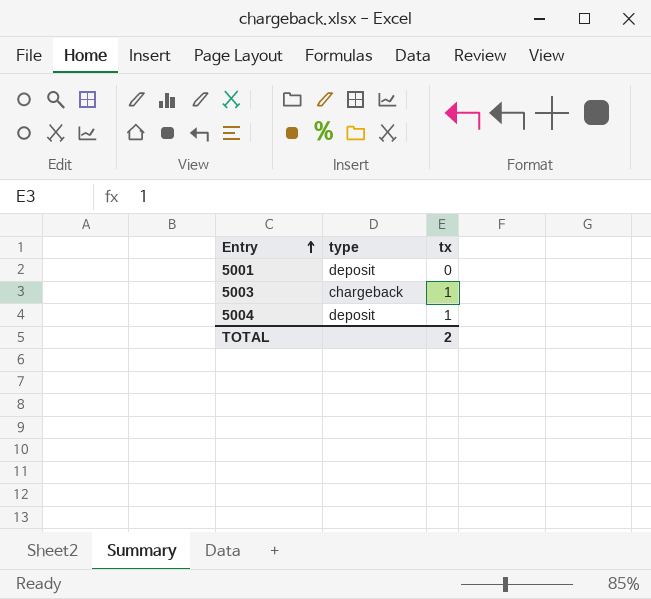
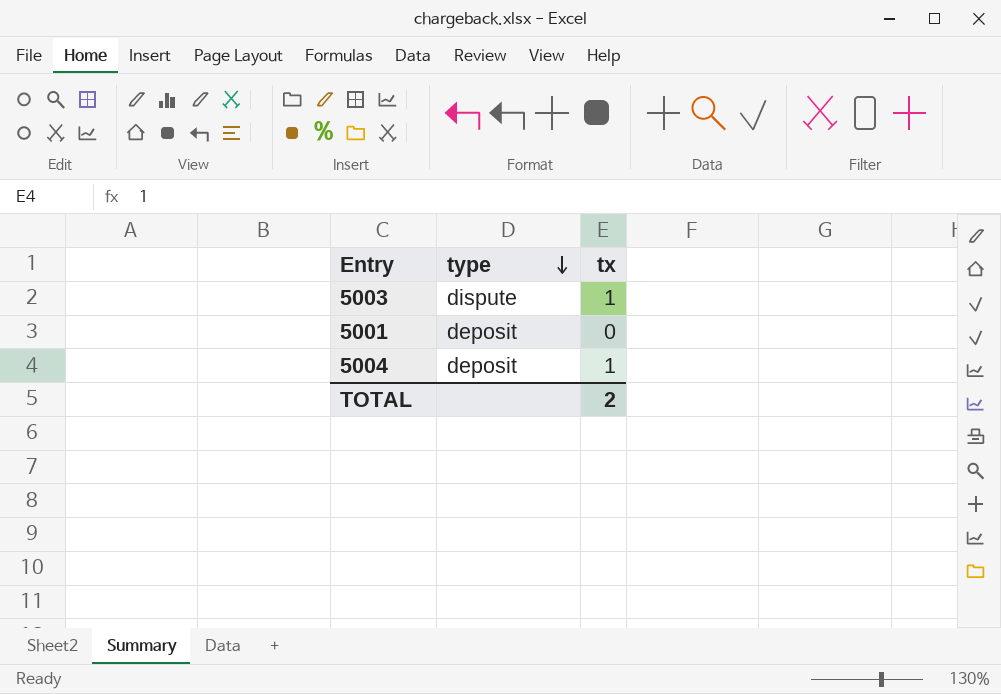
row order: Entry ascending -> type descending
5003 | type: chargeback -> dispute

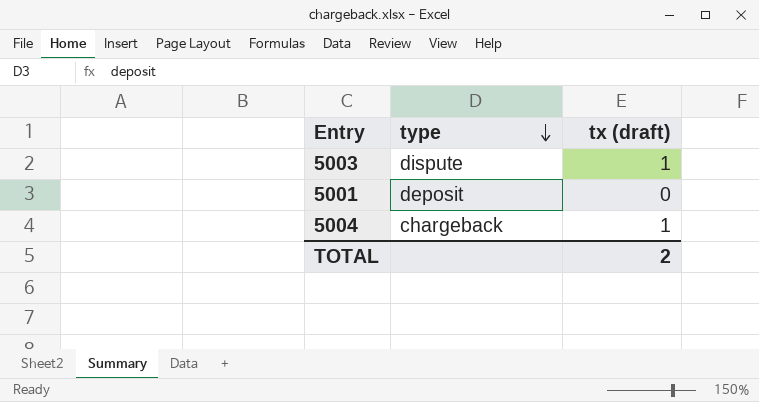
column name: tx -> tx (draft)
5004 | type: deposit -> chargeback

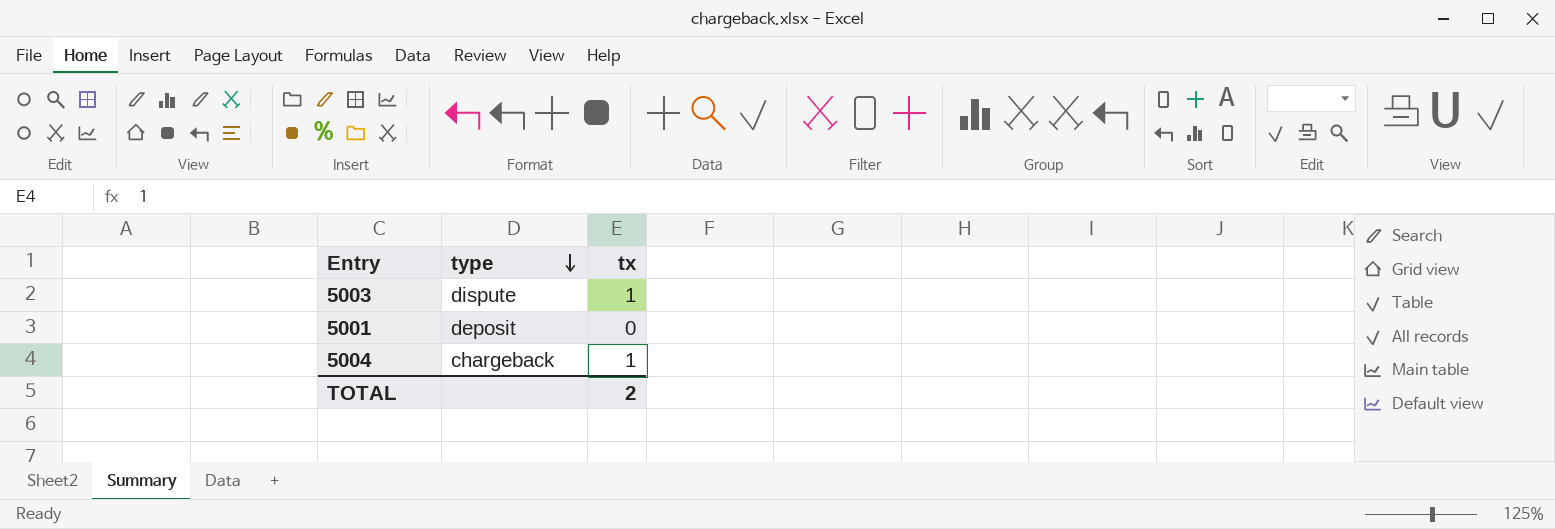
column name: tx (draft) -> tx

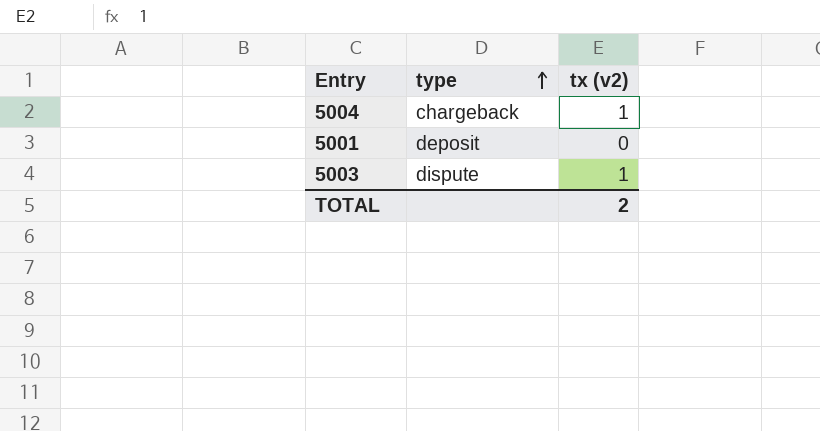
row order: type descending -> type ascending
column name: tx -> tx (v2)

